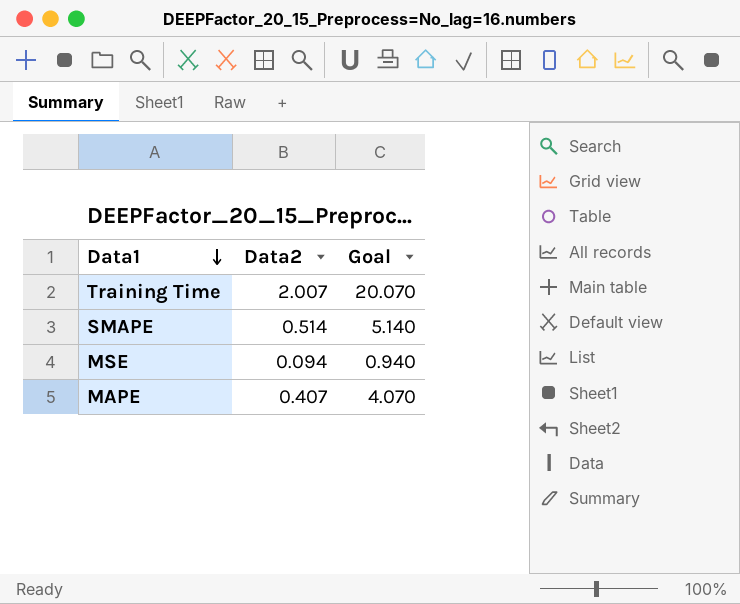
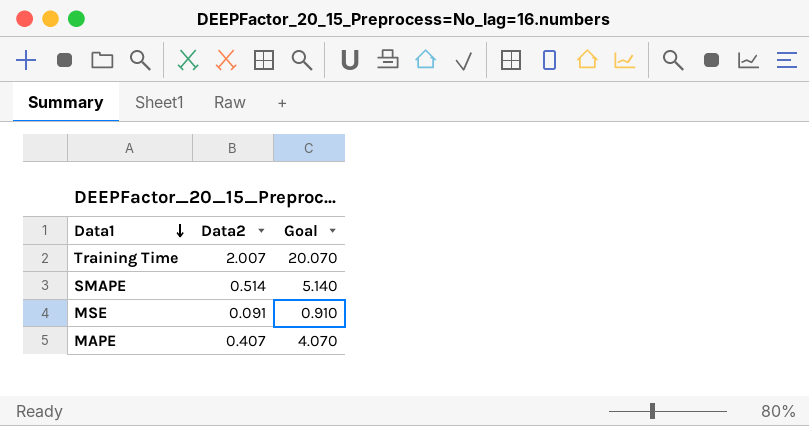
MSE | Data2: 0.094 -> 0.091
MSE | Goal: 0.940 -> 0.910

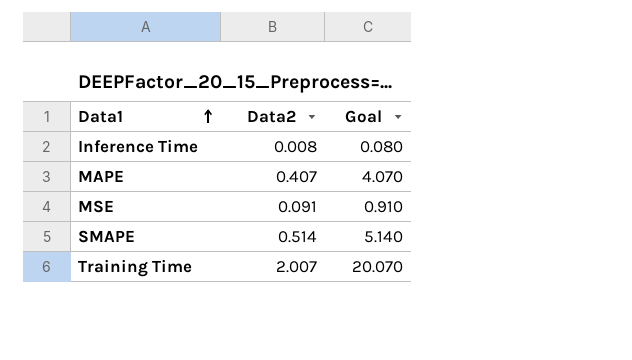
row order: Data1 descending -> Data1 ascending
row Inference Time: none -> 0.008 | 0.080

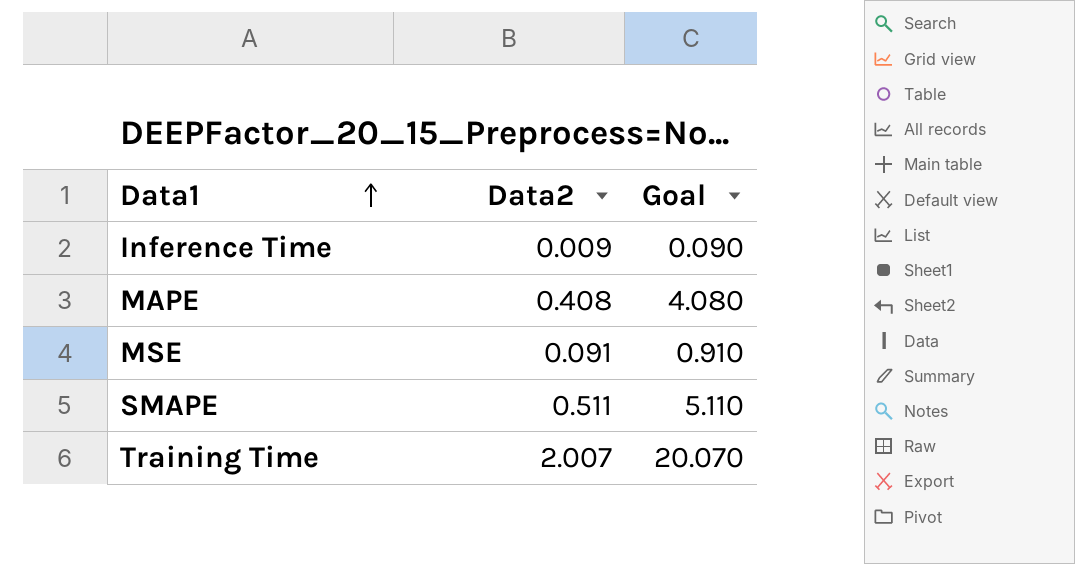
Inference Time | Data2: 0.008 -> 0.009
Inference Time | Goal: 0.080 -> 0.090
MAPE | Data2: 0.407 -> 0.408
MAPE | Goal: 4.070 -> 4.080
SMAPE | Data2: 0.514 -> 0.511
SMAPE | Goal: 5.140 -> 5.110

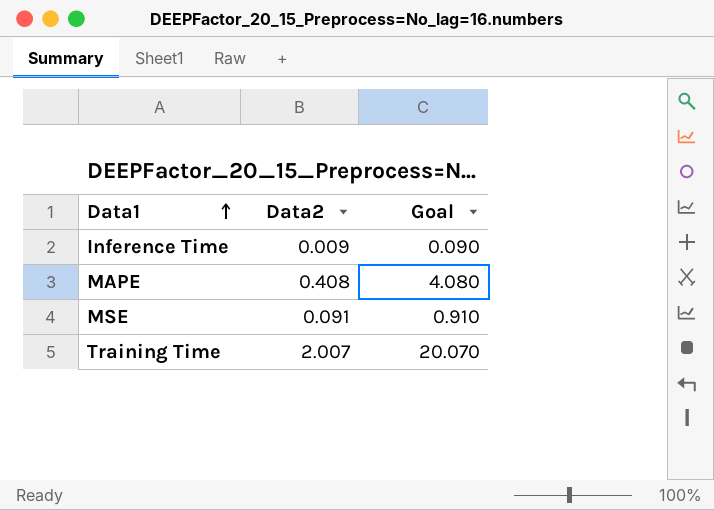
row SMAPE: 0.511 | 5.110 -> none

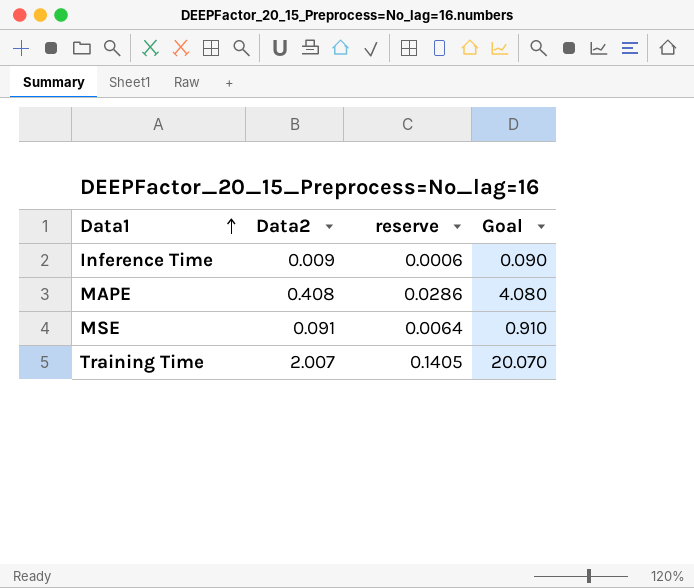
column reserve | formula: none -> [Data2] * 0.07

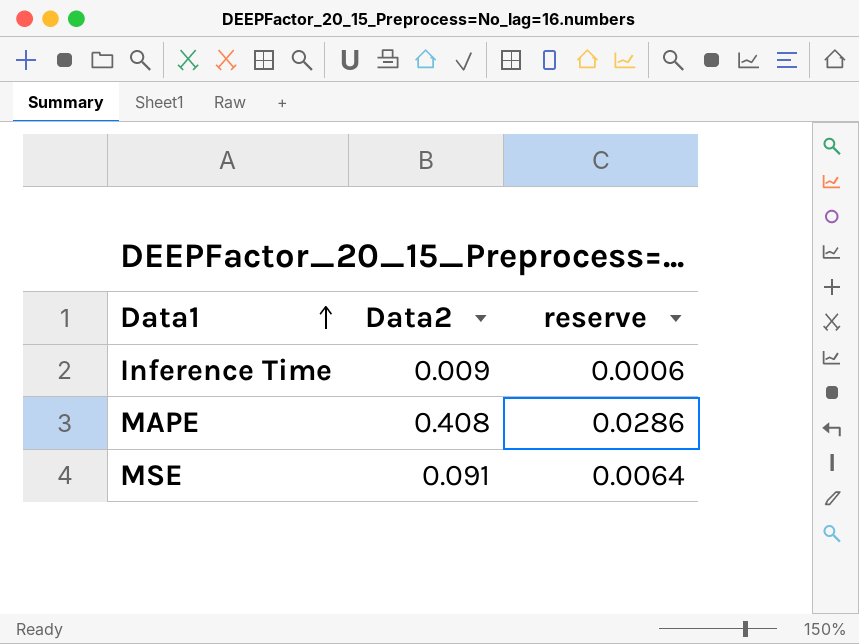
column Goal | formula: [Data2] * 10 -> none
row Training Time: 2.007 | 0.1405 | 20.070 -> none

